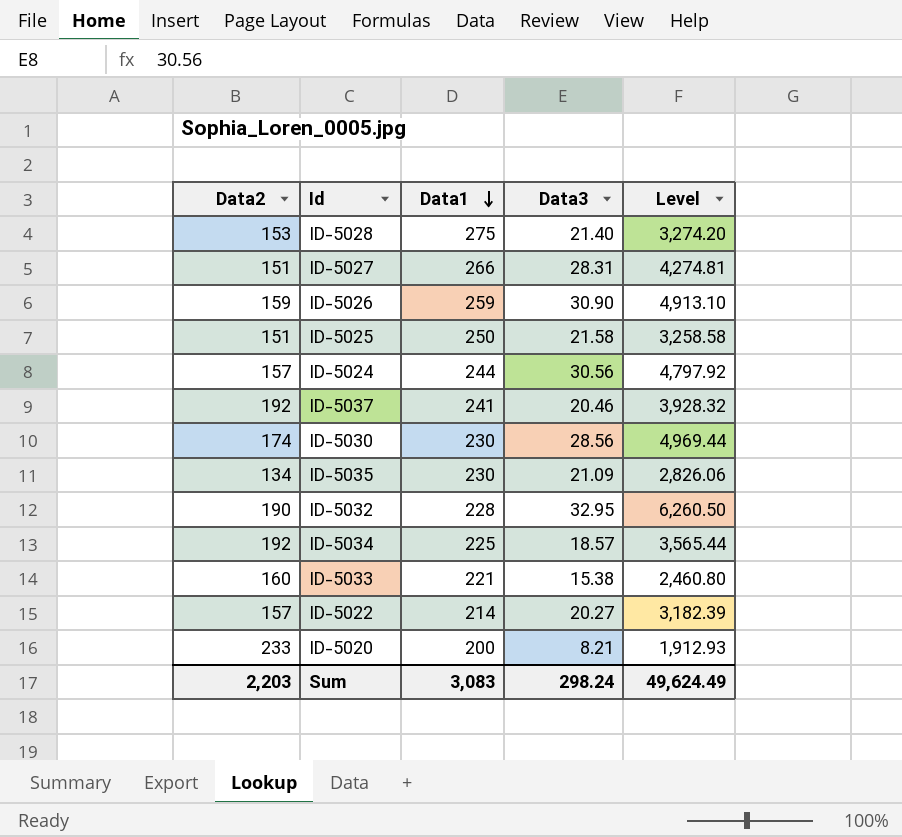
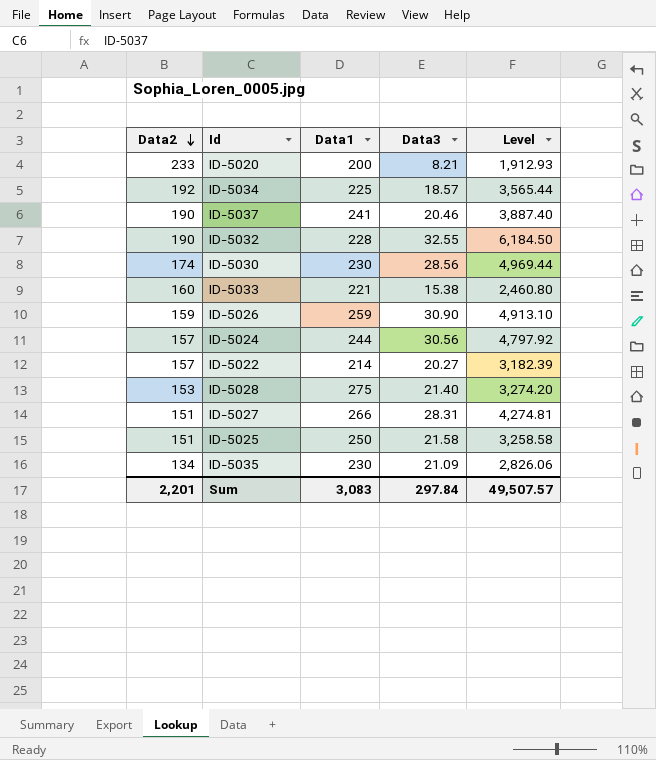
row order: Data1 descending -> Data2 descending
ID-5037 | Data2: 192 -> 190
ID-5037 | Level: 3,928.32 -> 3,887.40
ID-5032 | Data3: 32.95 -> 32.55
ID-5032 | Level: 6,260.50 -> 6,184.50
Sum | Data2: 2,203 -> 2,201
Sum | Data3: 298.24 -> 297.84
Sum | Level: 49,624.49 -> 49,507.57

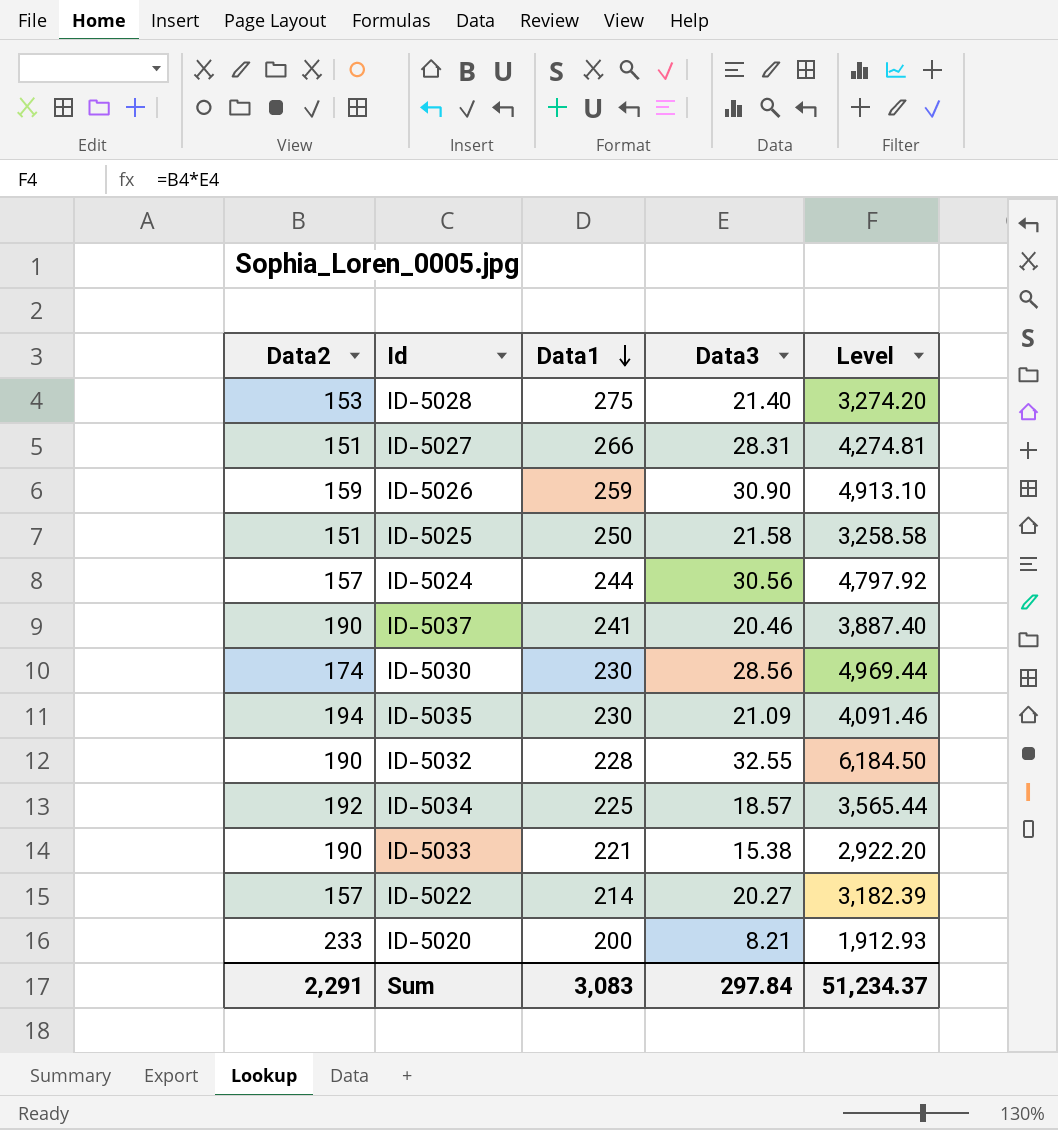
row order: Data2 descending -> Data1 descending
ID-5035 | Data2: 134 -> 194
ID-5035 | Level: 2,826.06 -> 4,091.46
ID-5033 | Data2: 160 -> 190
ID-5033 | Level: 2,460.80 -> 2,922.20
Sum | Data2: 2,201 -> 2,291
Sum | Level: 49,507.57 -> 51,234.37

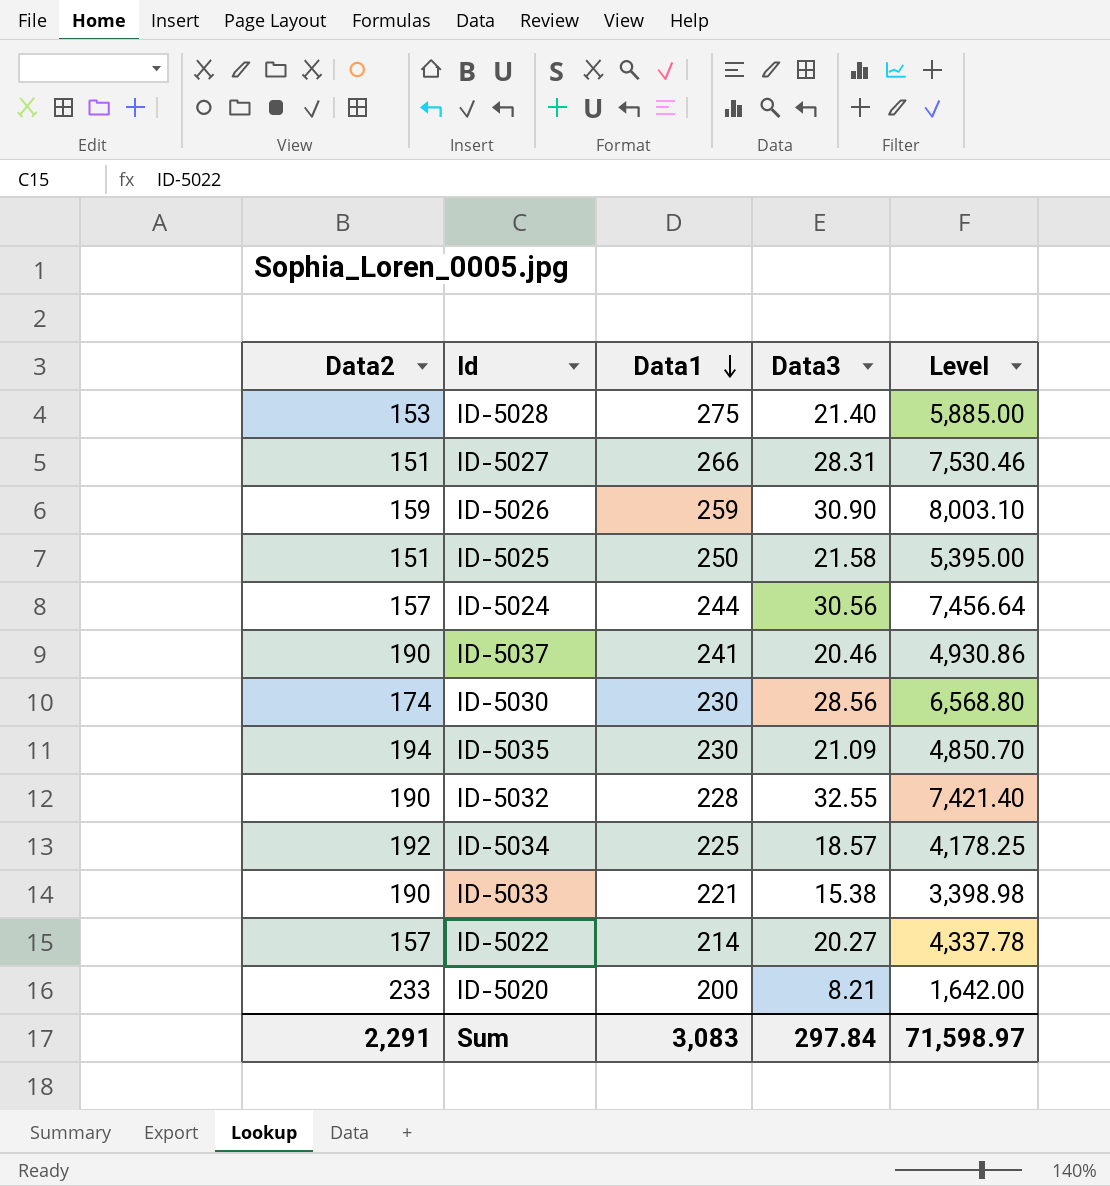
column Level | formula: [Data2] * [Data3] -> [Data1] * [Data3]
Sum | Level: 51,234.37 -> 71,598.97

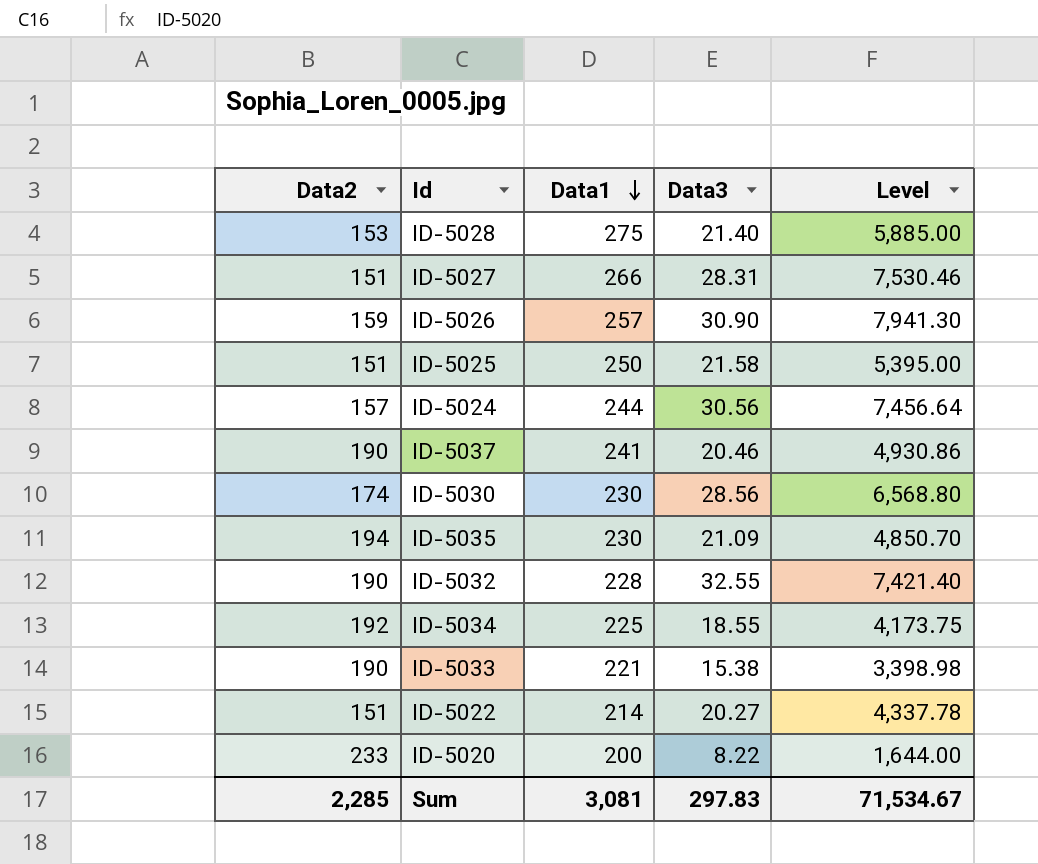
ID-5026 | Data1: 259 -> 257
ID-5026 | Level: 8,003.10 -> 7,941.30
ID-5034 | Data3: 18.57 -> 18.55
ID-5034 | Level: 4,178.25 -> 4,173.75
ID-5022 | Data2: 157 -> 151
ID-5020 | Data3: 8.21 -> 8.22
ID-5020 | Level: 1,642.00 -> 1,644.00
Sum | Data2: 2,291 -> 2,285
Sum | Data1: 3,083 -> 3,081
Sum | Data3: 297.84 -> 297.83
Sum | Level: 71,598.97 -> 71,534.67

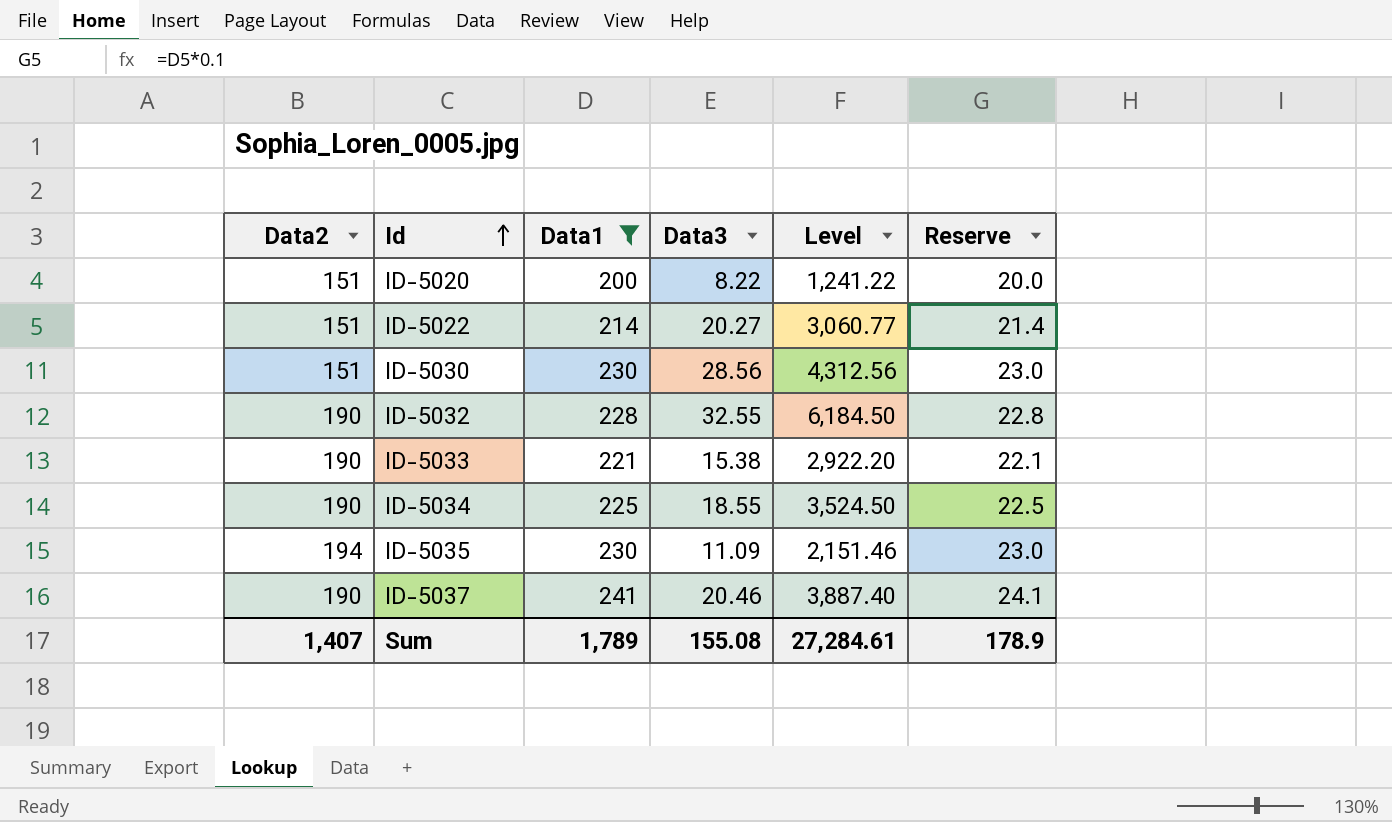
filter: none -> Data1 <= 241
row order: Data1 descending -> Id ascending
column Level | formula: [Data1] * [Data3] -> [Data2] * [Data3]
column Reserve | formula: none -> [Data1] * 0.1
ID-5020 | Data2: 233 -> 151
ID-5030 | Data2: 174 -> 151
ID-5034 | Data2: 192 -> 190
ID-5035 | Data3: 21.09 -> 11.09
Sum | Data2: 2,285 -> 1,407
Sum | Data1: 3,081 -> 1,789
Sum | Data3: 297.83 -> 155.08
Sum | Level: 71,534.67 -> 27,284.61

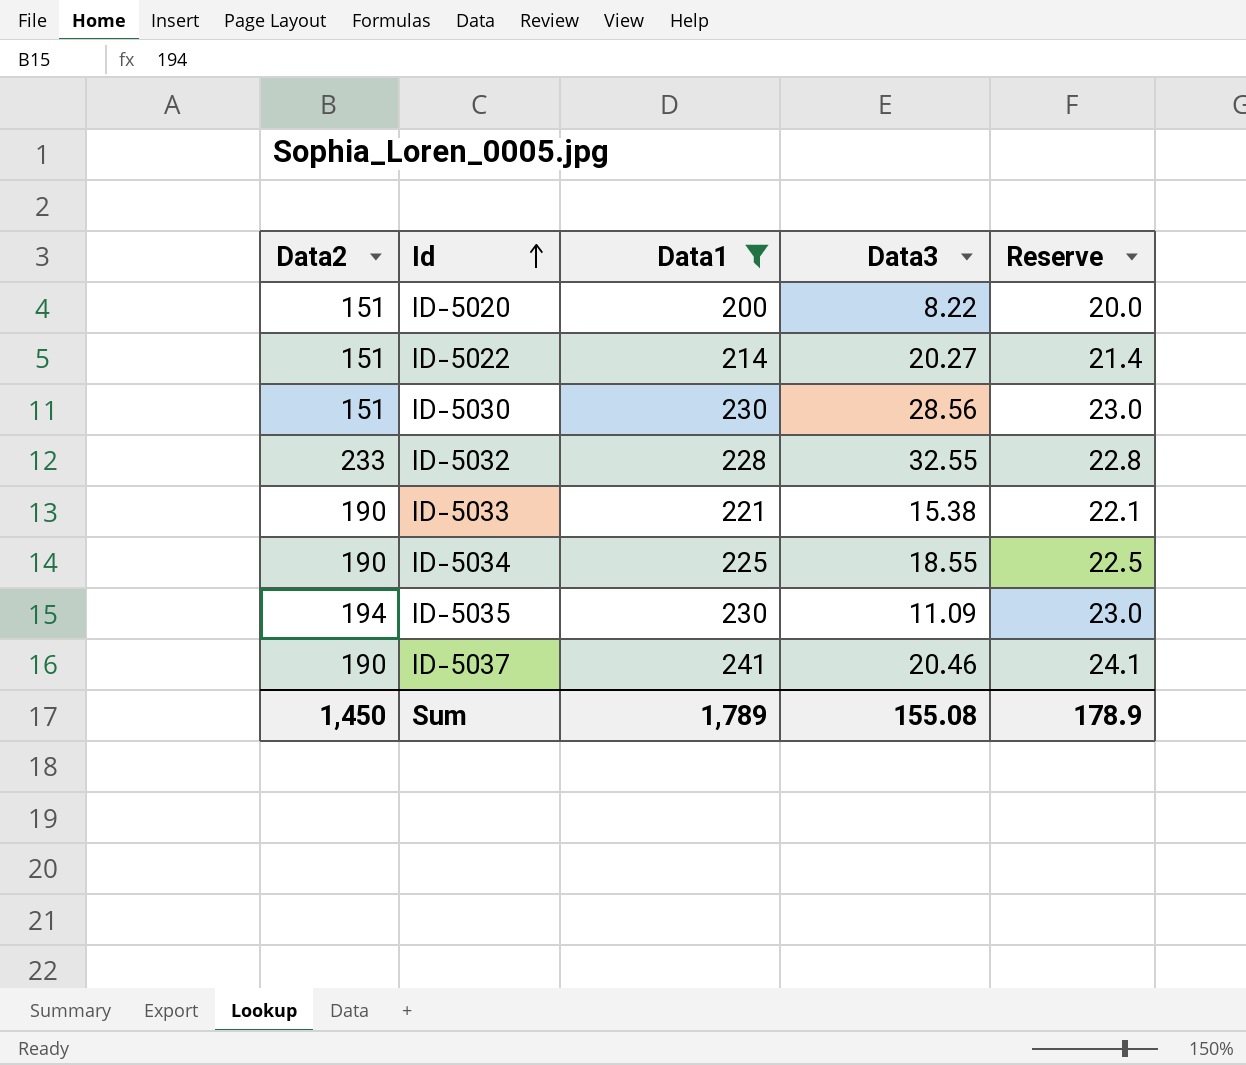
column Level | formula: [Data2] * [Data3] -> none
ID-5032 | Data2: 190 -> 233
Sum | Data2: 1,407 -> 1,450

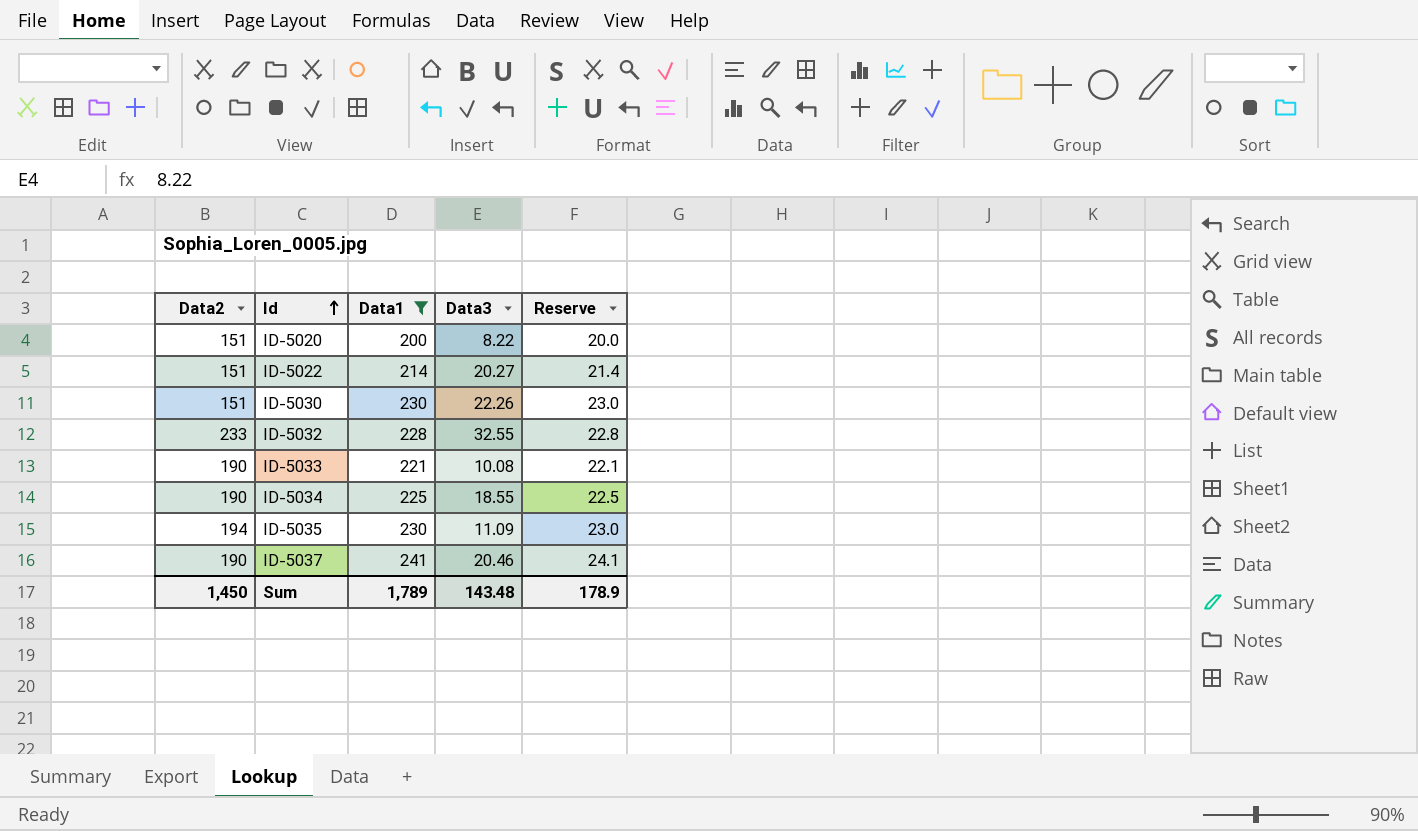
ID-5030 | Data3: 28.56 -> 22.26
ID-5033 | Data3: 15.38 -> 10.08
Sum | Data3: 155.08 -> 143.48

